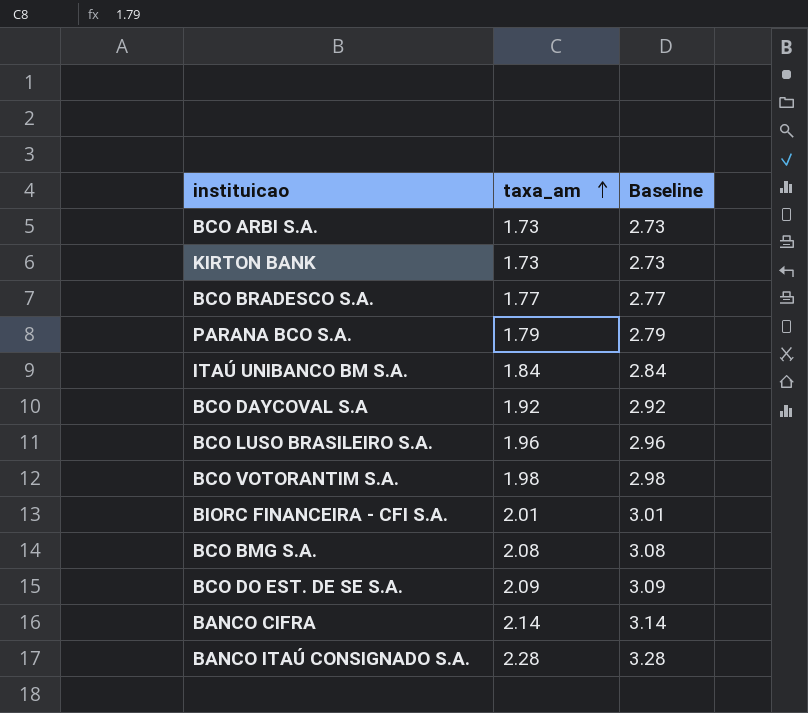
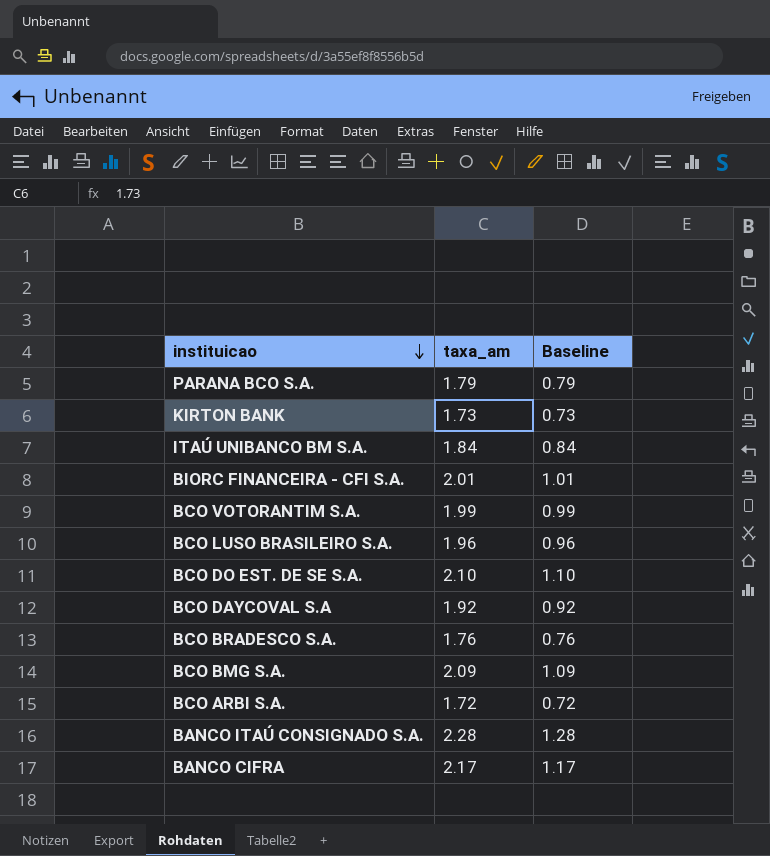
row order: taxa_am ascending -> instituicao descending
column Baseline | formula: [taxa_am] + 1 -> [taxa_am] - 1
BCO VOTORANTIM S.A. | taxa_am: 1.98 -> 1.99
BCO DO EST. DE SE S.A. | taxa_am: 2.09 -> 2.10
BCO BRADESCO S.A. | taxa_am: 1.77 -> 1.76
BCO BMG S.A. | taxa_am: 2.08 -> 2.09
BCO ARBI S.A. | taxa_am: 1.73 -> 1.72
BANCO CIFRA | taxa_am: 2.14 -> 2.17

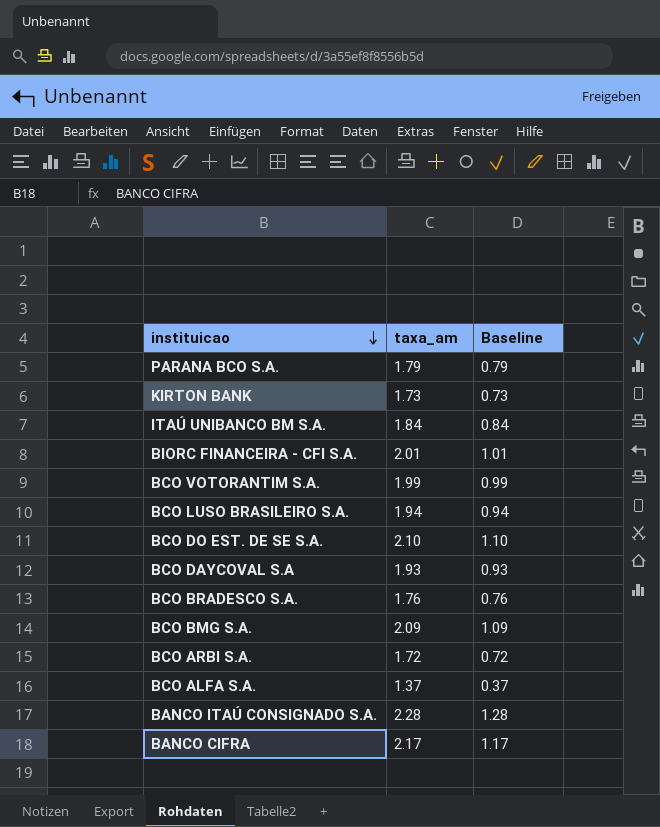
BCO LUSO BRASILEIRO S.A. | taxa_am: 1.96 -> 1.94
BCO LUSO BRASILEIRO S.A. | Baseline: 0.96 -> 0.94
BCO DAYCOVAL S.A | taxa_am: 1.92 -> 1.93
BCO DAYCOVAL S.A | Baseline: 0.92 -> 0.93
row BCO ALFA S.A.: none -> 1.37 | 0.37

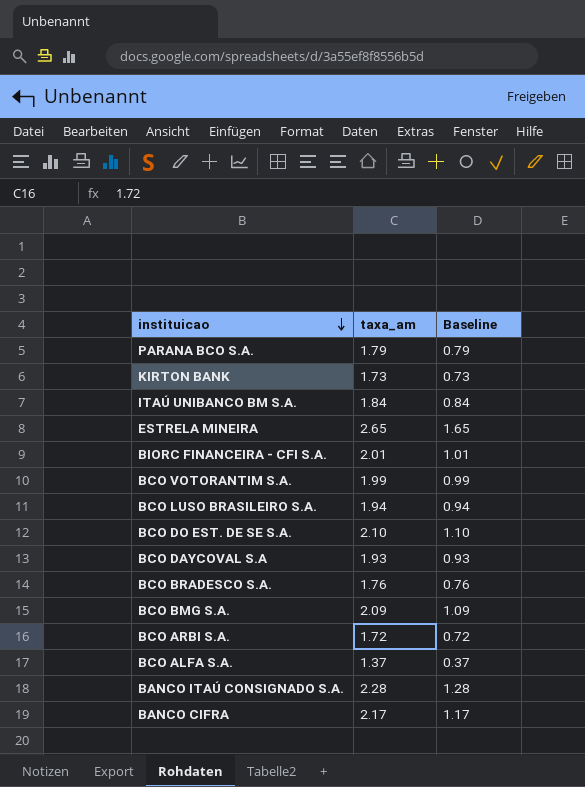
row ESTRELA MINEIRA: none -> 2.65 | 1.65

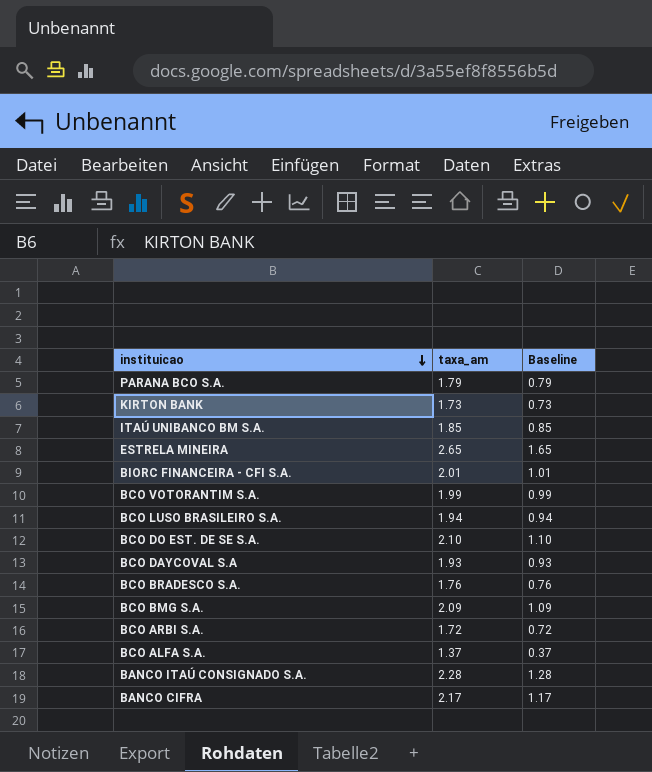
ITAÚ UNIBANCO BM S.A. | taxa_am: 1.84 -> 1.85
ITAÚ UNIBANCO BM S.A. | Baseline: 0.84 -> 0.85

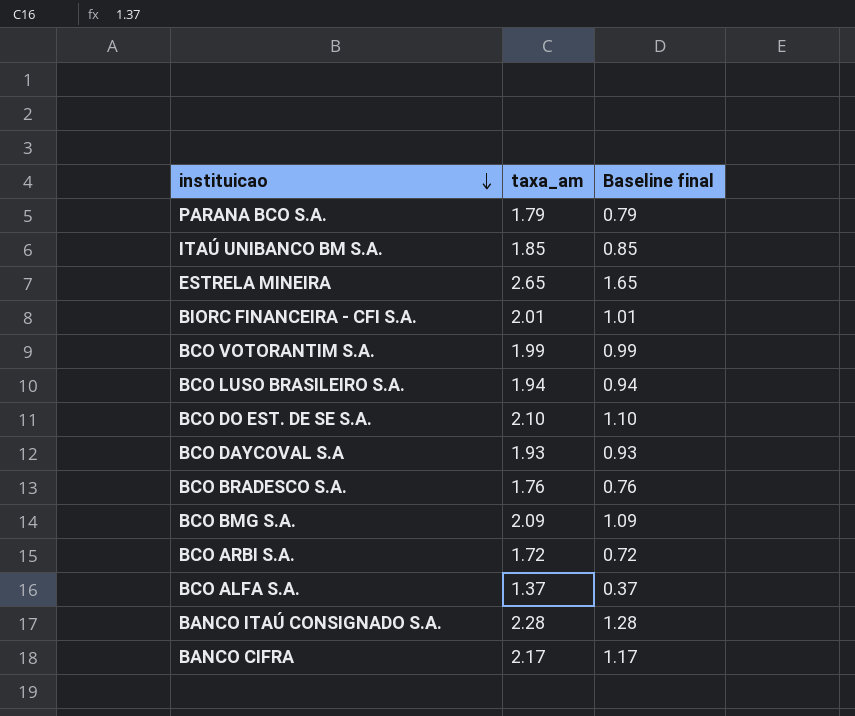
column name: Baseline -> Baseline final
row KIRTON BANK: 1.73 | 0.73 -> none

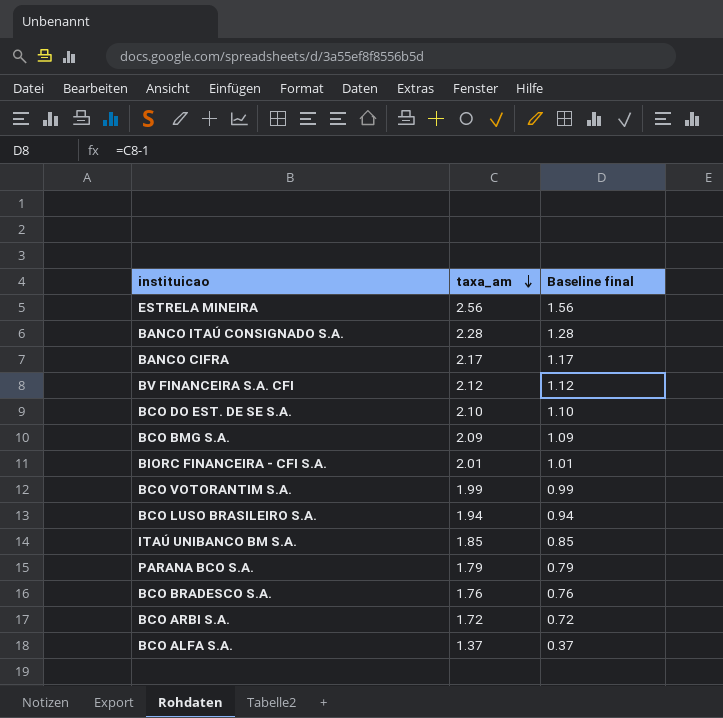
row order: instituicao descending -> taxa_am descending
row BCO DAYCOVAL S.A: 1.93 | 0.93 -> none
ESTRELA MINEIRA | taxa_am: 2.65 -> 2.56
ESTRELA MINEIRA | Baseline final: 1.65 -> 1.56
row BV FINANCEIRA S.A. CFI: none -> 2.12 | 1.12

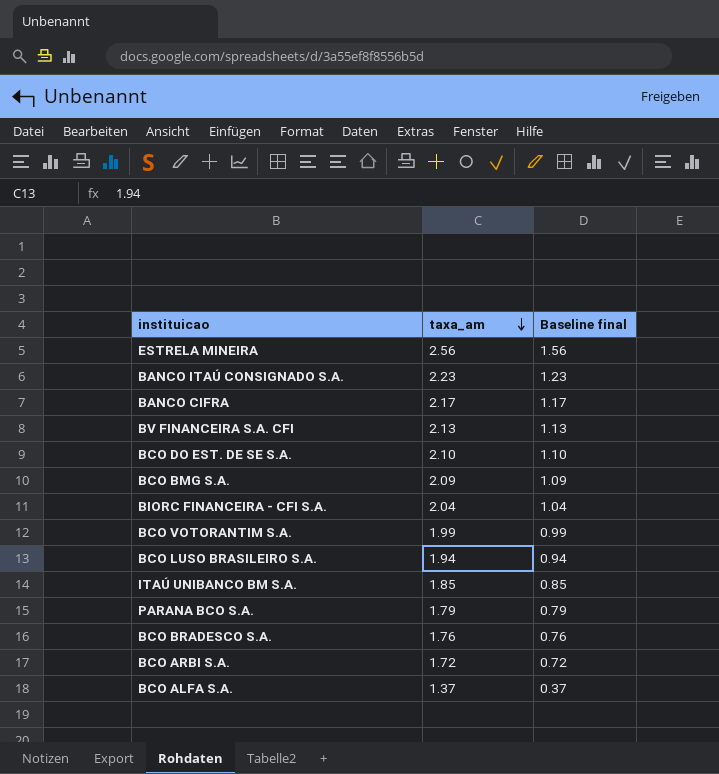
BANCO ITAÚ CONSIGNADO S.A. | taxa_am: 2.28 -> 2.23
BANCO ITAÚ CONSIGNADO S.A. | Baseline final: 1.28 -> 1.23
BV FINANCEIRA S.A. CFI | taxa_am: 2.12 -> 2.13
BV FINANCEIRA S.A. CFI | Baseline final: 1.12 -> 1.13
BIORC FINANCEIRA - CFI S.A. | taxa_am: 2.01 -> 2.04
BIORC FINANCEIRA - CFI S.A. | Baseline final: 1.01 -> 1.04

